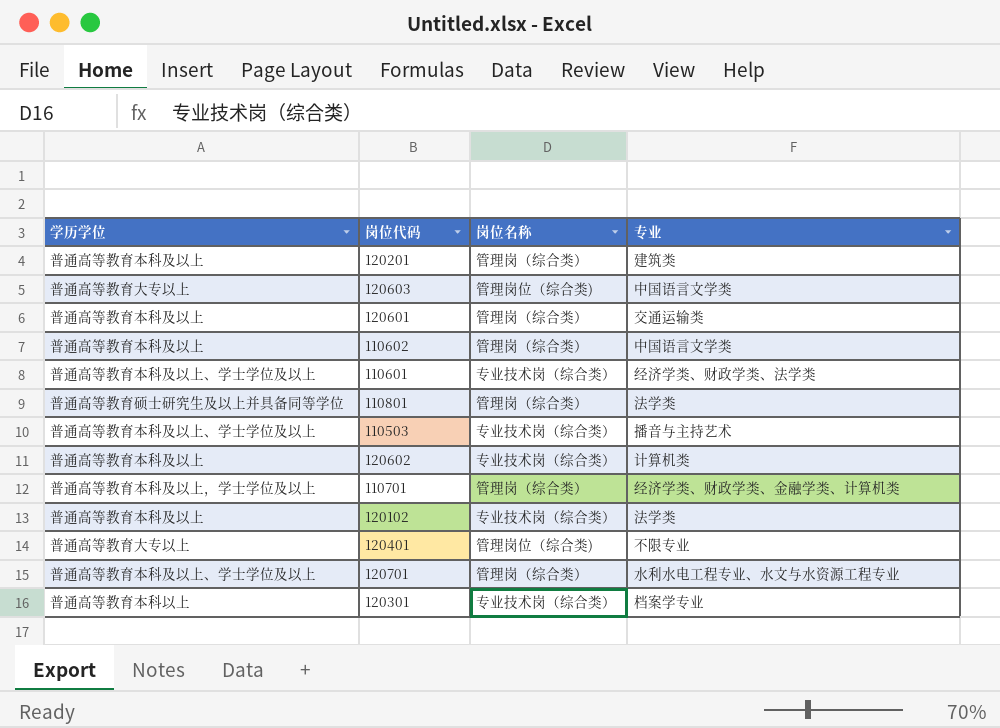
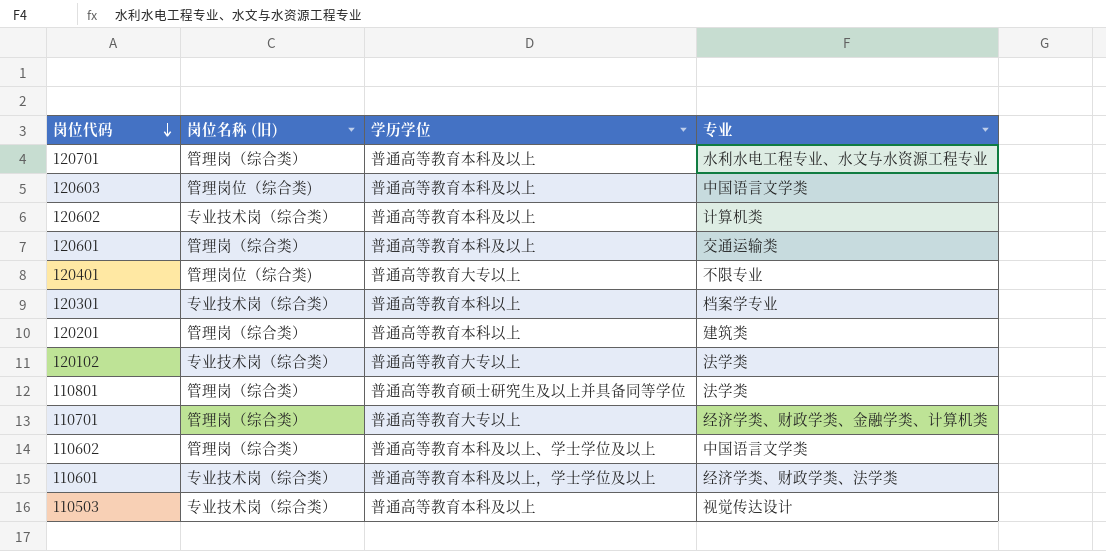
row order: none -> 岗位代码 descending
column name: 岗位名称 -> 岗位名称 (旧)
column 学历学位 | position: 1 -> 3
120701 | 学历学位: 普通高等教育本科及以上、学士学位及以上 -> 普通高等教育本科及以上
120603 | 学历学位: 普通高等教育大专以上 -> 普通高等教育本科及以上
120201 | 学历学位: 普通高等教育本科及以上 -> 普通高等教育本科以上
120102 | 学历学位: 普通高等教育本科及以上 -> 普通高等教育大专以上
110701 | 学历学位: 普通高等教育本科及以上，学士学位及以上 -> 普通高等教育大专以上
110602 | 学历学位: 普通高等教育本科及以上 -> 普通高等教育本科及以上、学士学位及以上
110601 | 学历学位: 普通高等教育本科及以上、学士学位及以上 -> 普通高等教育本科及以上，学士学位及以上
110503 | 学历学位: 普通高等教育本科及以上、学士学位及以上 -> 普通高等教育本科及以上
110503 | 专业: 播音与主持艺术 -> 视觉传达设计

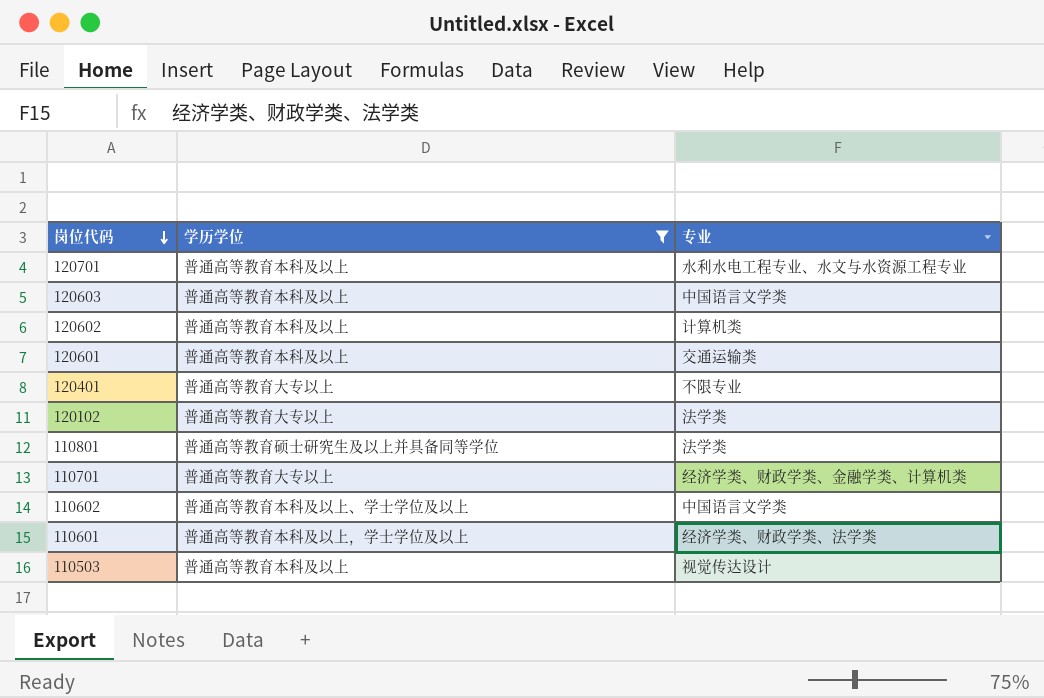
filter: none -> 学历学位 != 普通高等教育本科以上
column 岗位名称 (旧) | position: 2 -> none

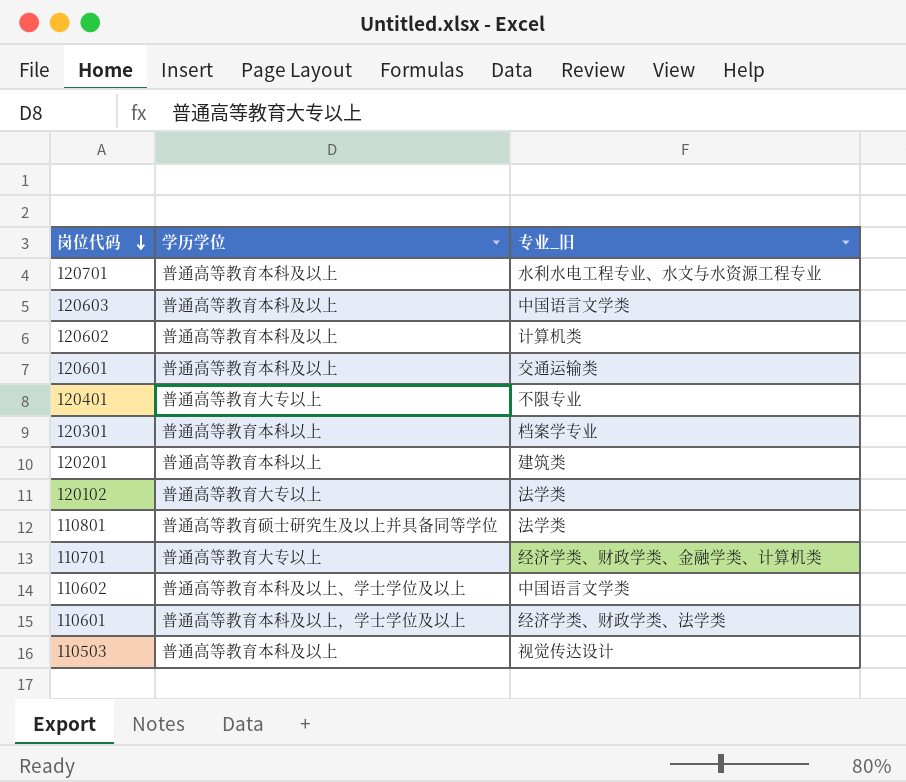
filter: 学历学位 != 普通高等教育本科以上 -> none
column name: 专业 -> 专业_旧

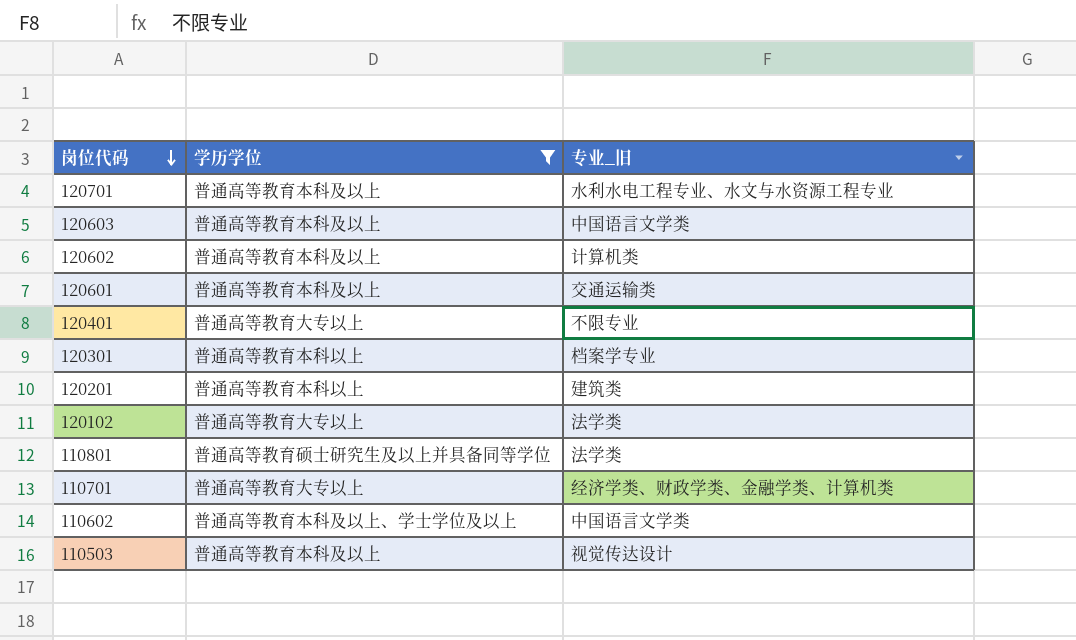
filter: none -> 学历学位 != 普通高等教育本科及以上，学士学位及以上

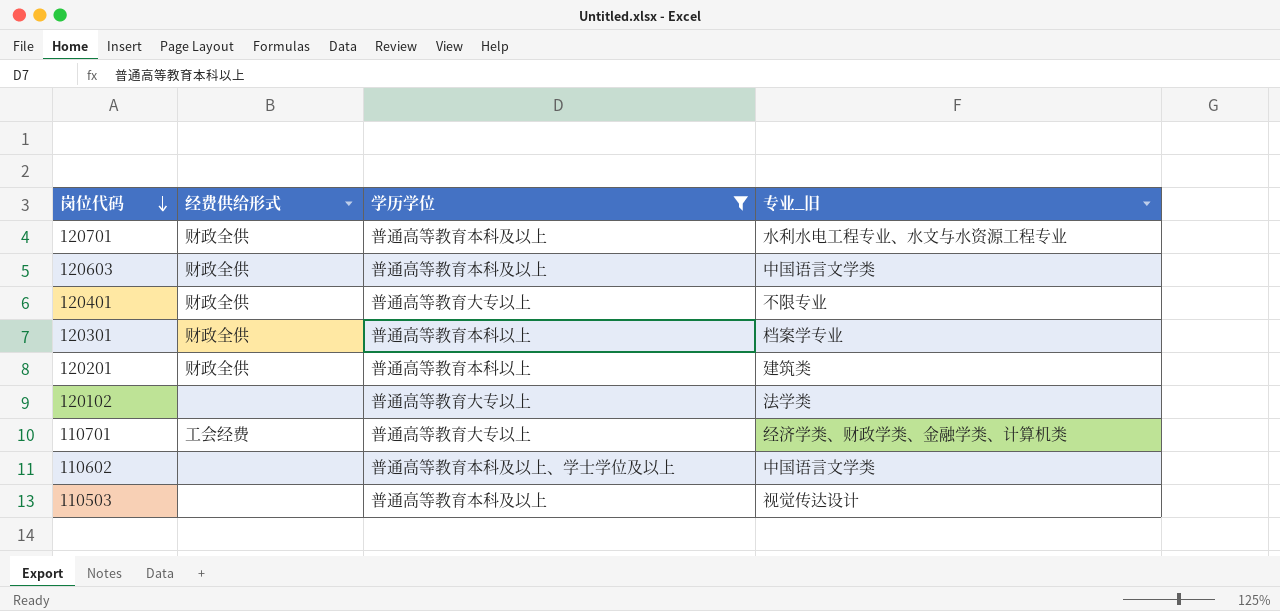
column 经费供给形式 | position: none -> 2
row 120602: 普通高等教育本科及以上 | 计算机类 -> none
row 120601: 普通高等教育本科及以上 | 交通运输类 -> none
row 110801: 普通高等教育硕士研究生及以上并具备同等学位 | 法学类 -> none

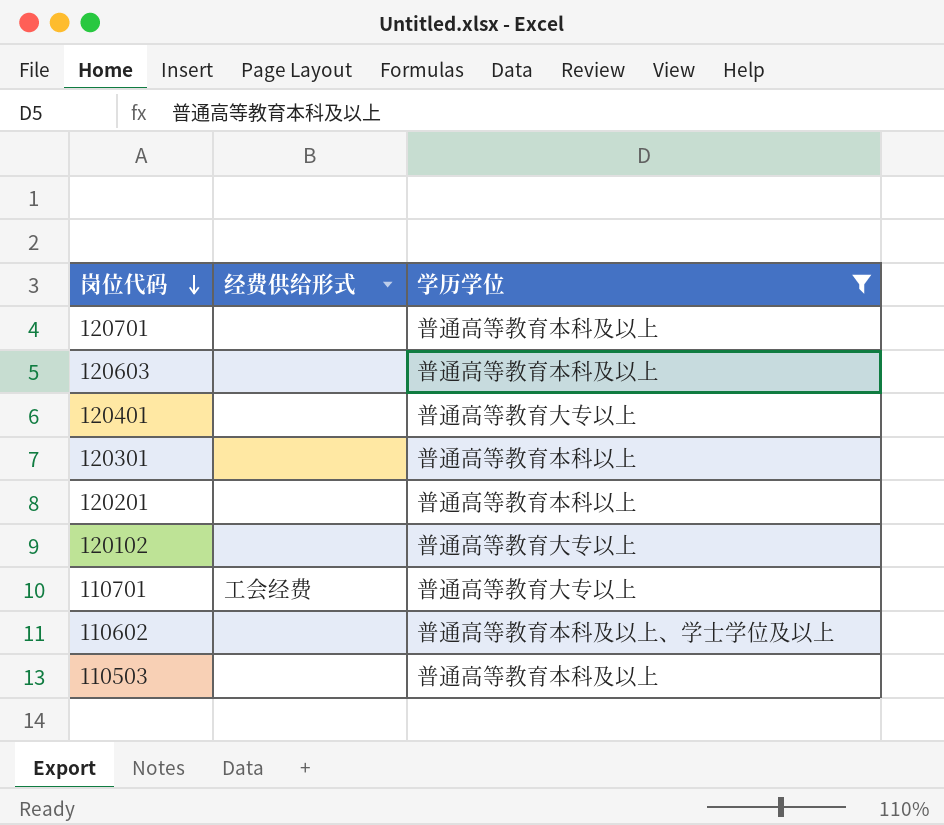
column 专业_旧 | position: 4 -> none
120701 | 经费供给形式: 财政全供 -> none
120603 | 经费供给形式: 财政全供 -> none
120401 | 经费供给形式: 财政全供 -> none
120301 | 经费供给形式: 财政全供 -> none
120201 | 经费供给形式: 财政全供 -> none

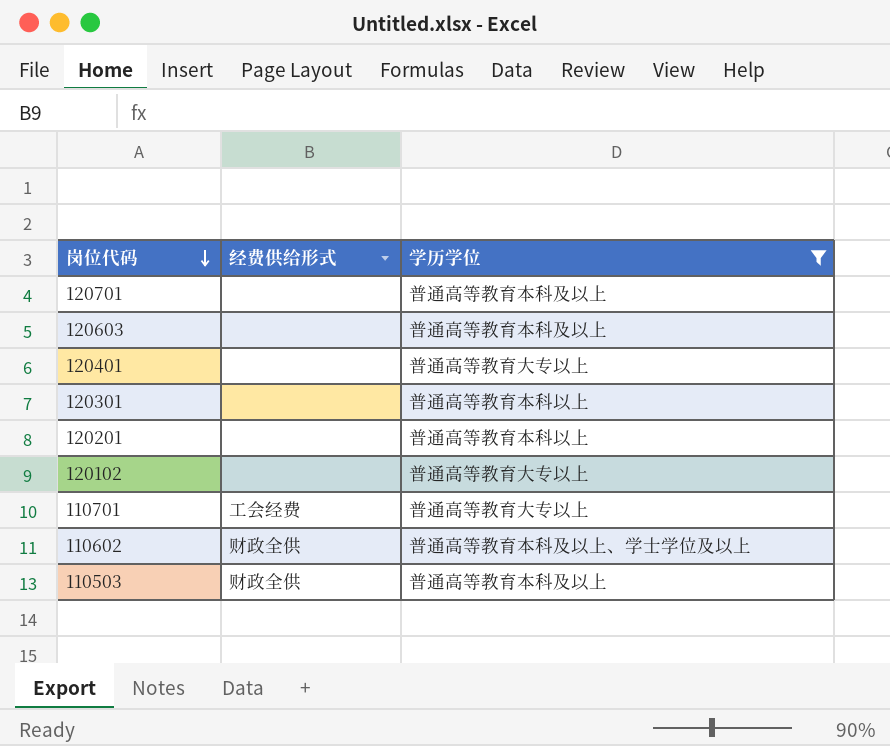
110602 | 经费供给形式: none -> 财政全供
110503 | 经费供给形式: none -> 财政全供

